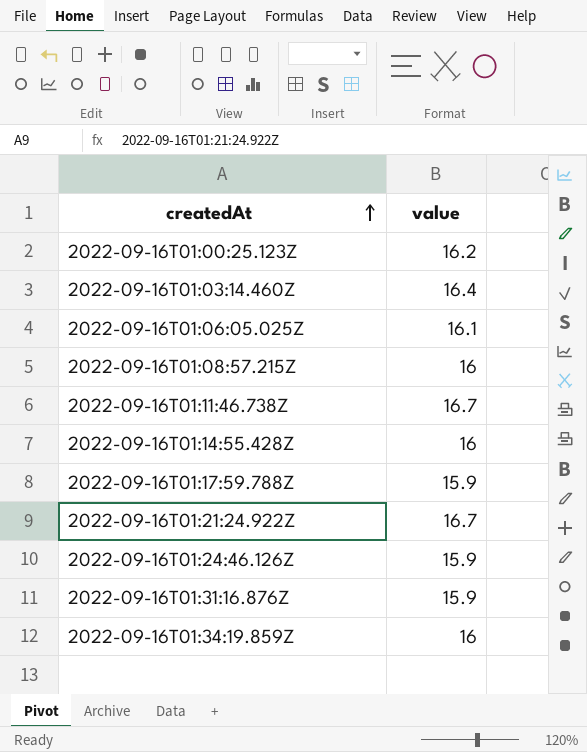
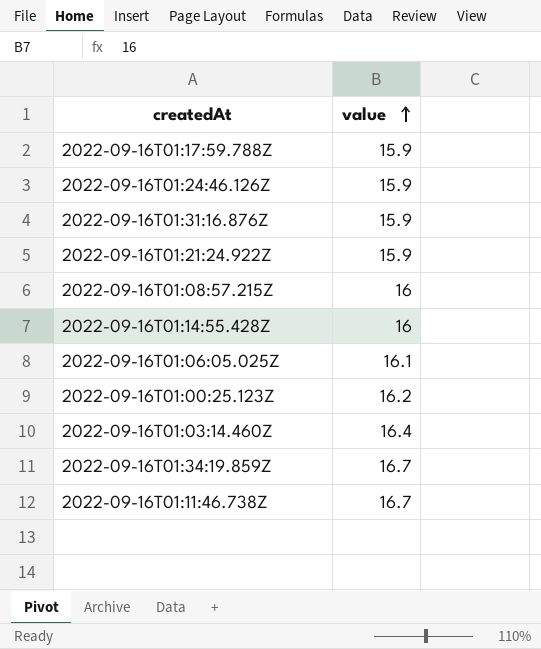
row order: createdAt ascending -> value ascending
2022-09-16T01:21:24.922Z | value: 16.7 -> 15.9
2022-09-16T01:34:19.859Z | value: 16 -> 16.7

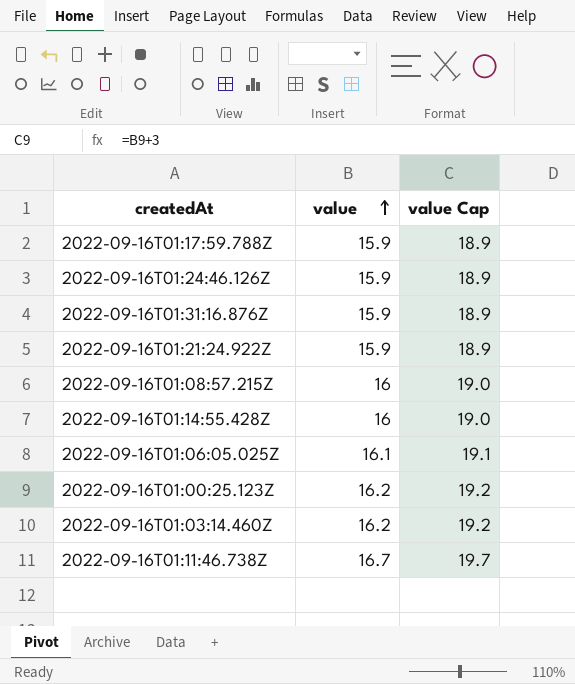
column value Cap | formula: none -> [value] + 3
row 2022-09-16T01:34:19.859Z: 16.7 -> none
2022-09-16T01:03:14.460Z | value: 16.4 -> 16.2

